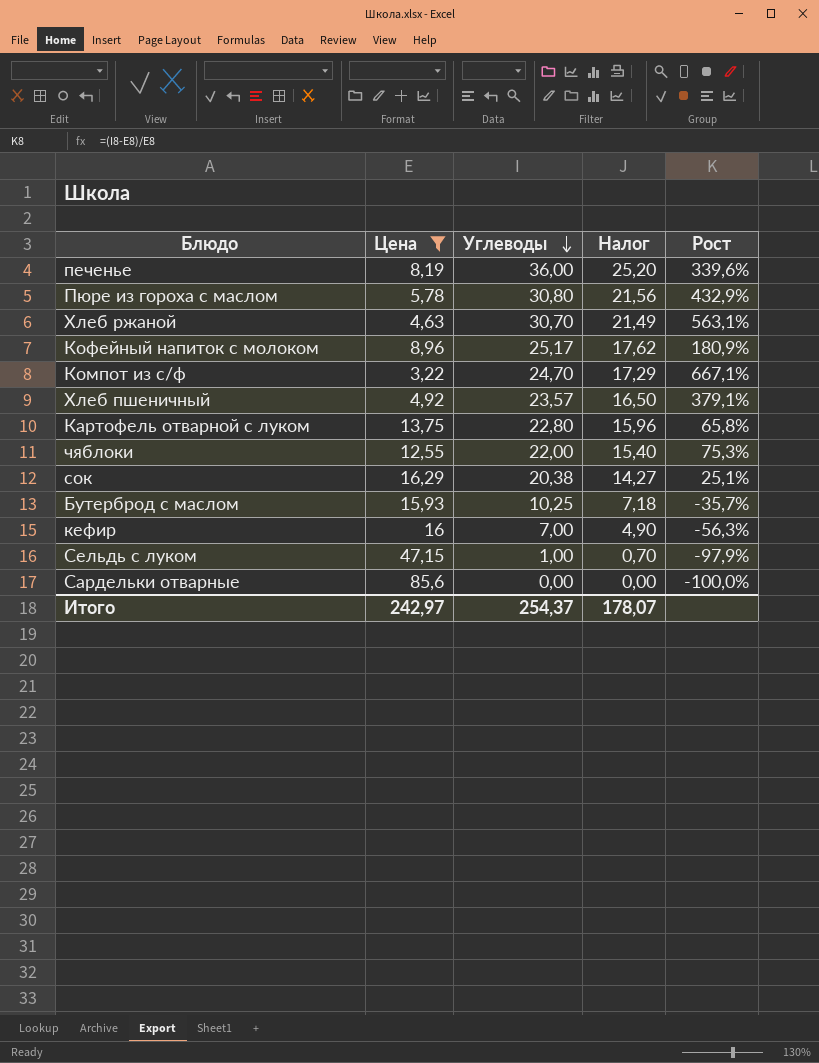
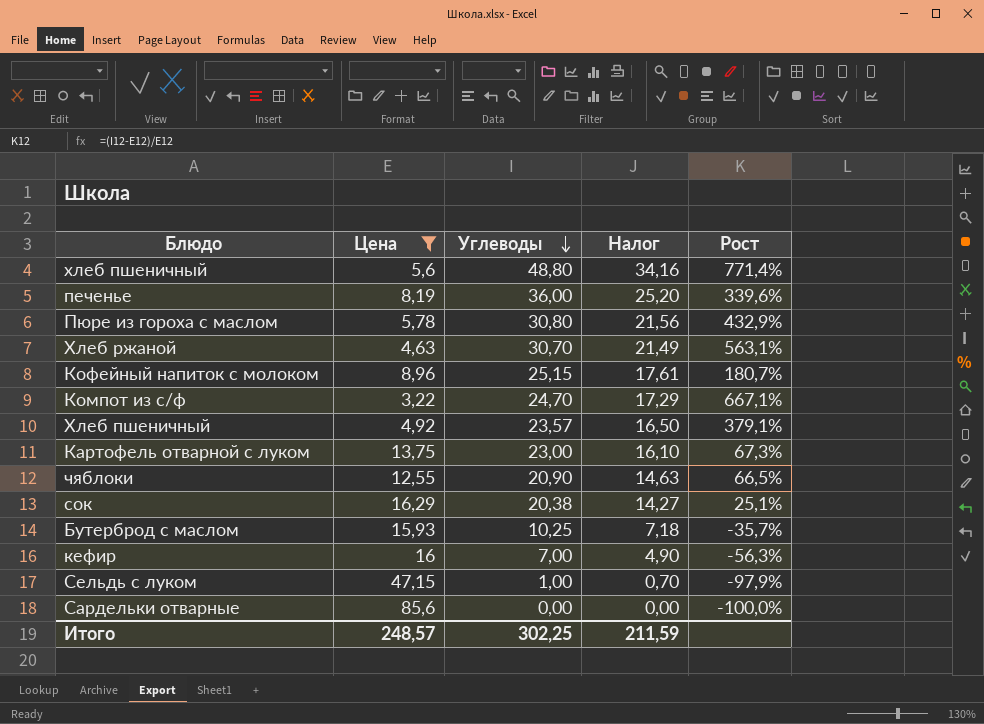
row хлеб пшеничный: none -> 5,6 | 48,80 | 34,16 | 771,4%
Кофейный напиток с молоком | Углеводы: 25,17 -> 25,15
Кофейный напиток с молоком | Налог: 17,62 -> 17,61
Кофейный напиток с молоком | Рост: 180,9% -> 180,7%
Картофель отварной с луком | Углеводы: 22,80 -> 23,00
Картофель отварной с луком | Налог: 15,96 -> 16,10
Картофель отварной с луком | Рост: 65,8% -> 67,3%
чяблоки | Углеводы: 22,00 -> 20,90
чяблоки | Налог: 15,40 -> 14,63
чяблоки | Рост: 75,3% -> 66,5%
Итого | Цена: 242,97 -> 248,57
Итого | Углеводы: 254,37 -> 302,25
Итого | Налог: 178,07 -> 211,59

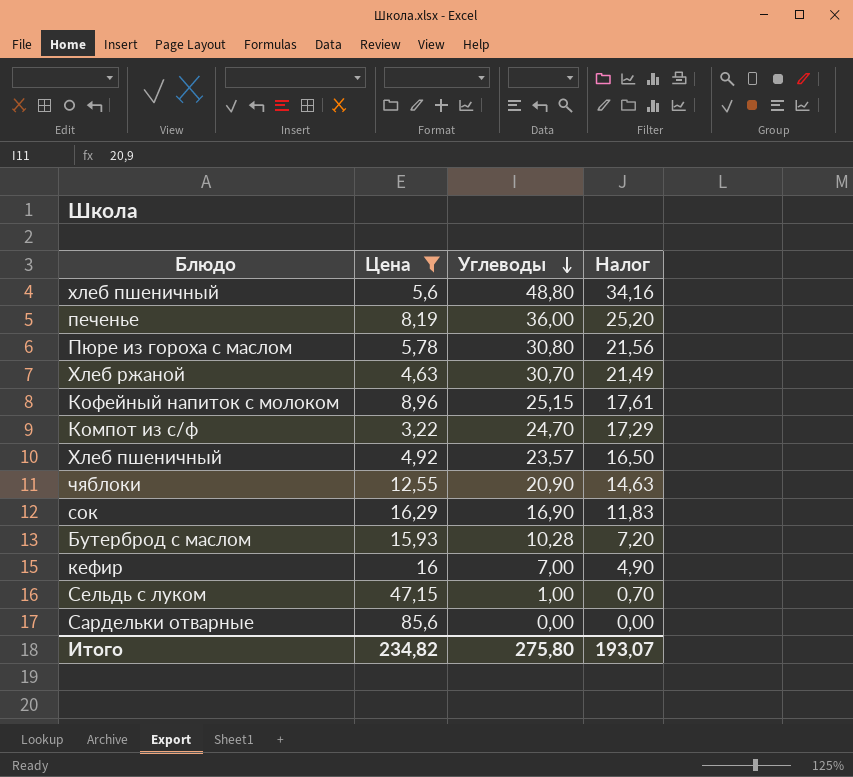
column Рост | formula: ([Углеводы] - [Цена]) / [Цена] -> none
row Картофель отварной с луком: 13,75 | 23,00 | 16,10 | 67,3% -> none
сок | Углеводы: 20,38 -> 16,90
сок | Налог: 14,27 -> 11,83
Бутерброд с маслом | Углеводы: 10,25 -> 10,28
Бутерброд с маслом | Налог: 7,18 -> 7,20
Итого | Цена: 248,57 -> 234,82
Итого | Углеводы: 302,25 -> 275,80
Итого | Налог: 211,59 -> 193,07

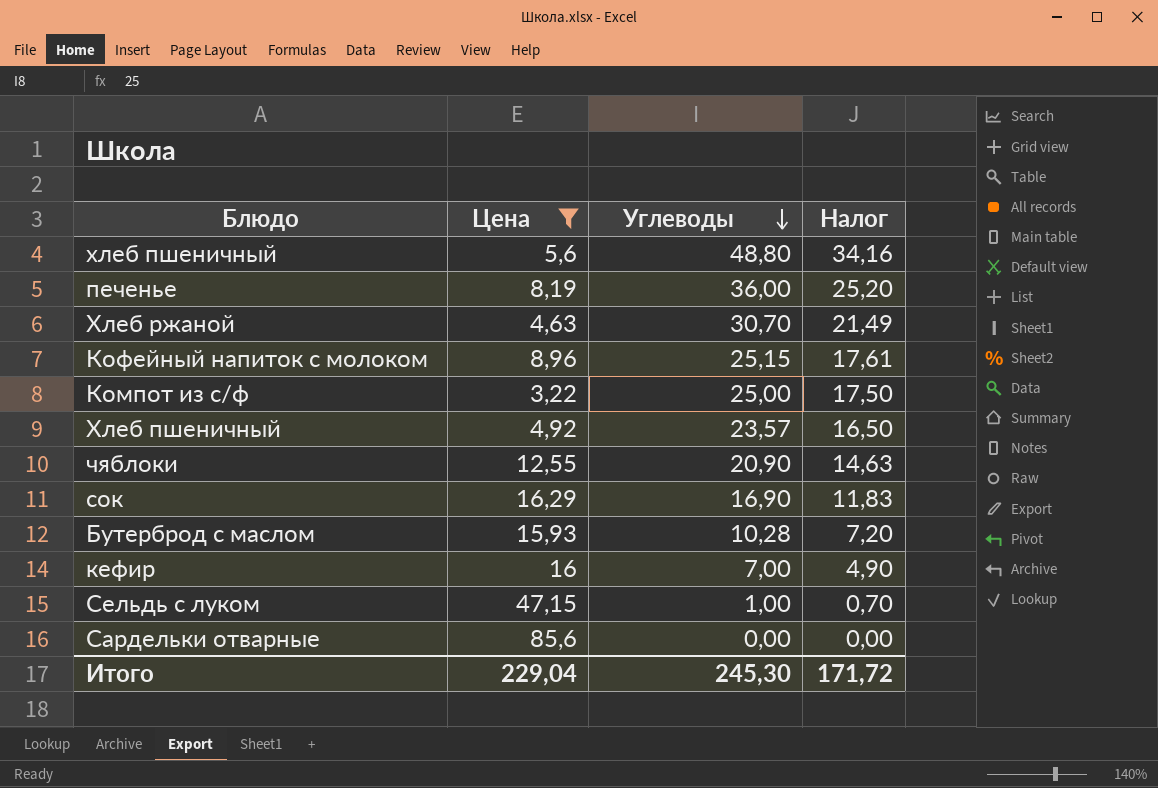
row Пюре из гороха с маслом: 5,78 | 30,80 | 21,56 -> none
Компот из с/ф | Углеводы: 24,70 -> 25,00
Компот из с/ф | Налог: 17,29 -> 17,50
Итого | Цена: 234,82 -> 229,04
Итого | Углеводы: 275,80 -> 245,30
Итого | Налог: 193,07 -> 171,72

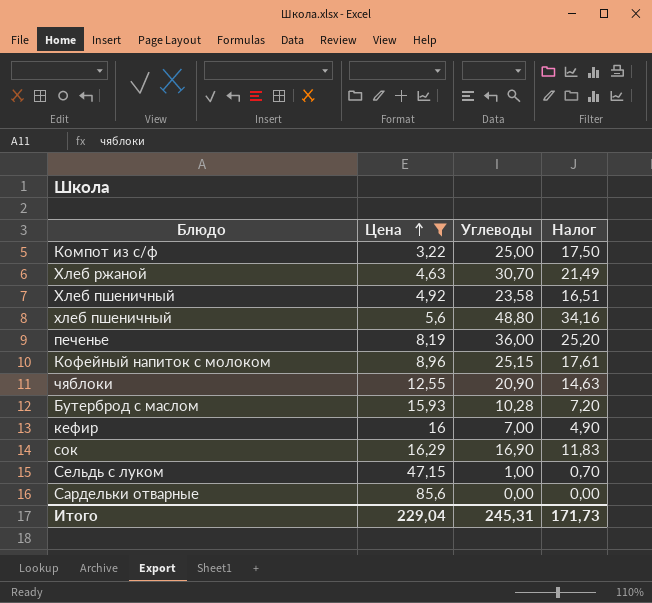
row order: Углеводы descending -> Цена ascending
Хлеб пшеничный | Углеводы: 23,57 -> 23,58
Хлеб пшеничный | Налог: 16,50 -> 16,51
Итого | Углеводы: 245,30 -> 245,31
Итого | Налог: 171,72 -> 171,73

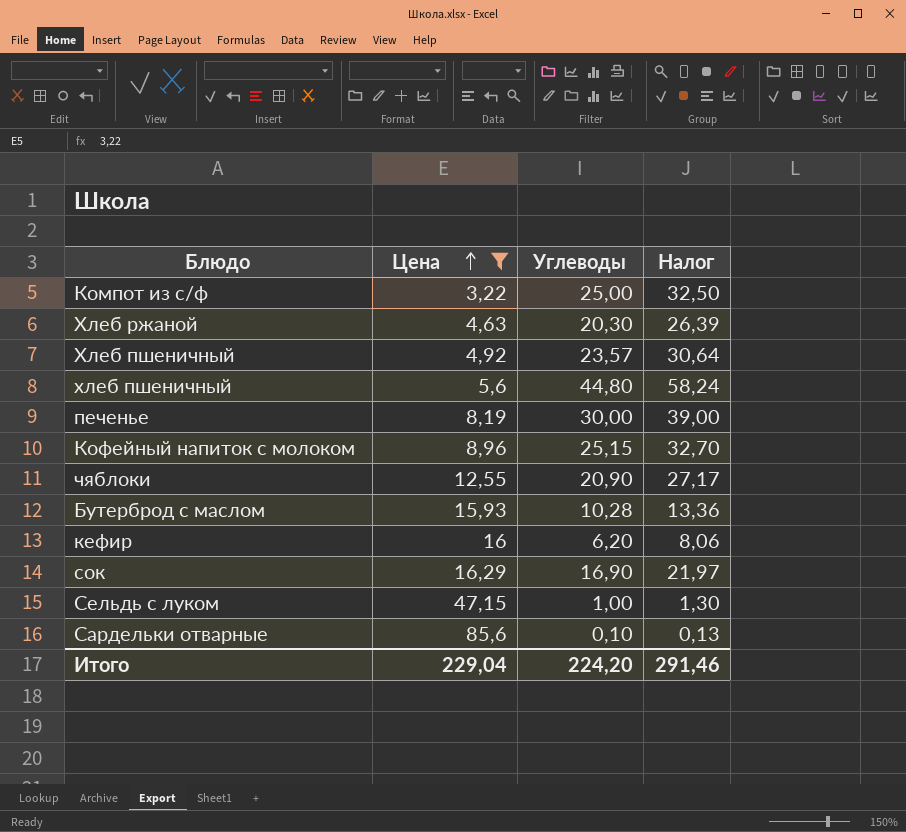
column Налог | formula: [Углеводы] * 0,7 -> [Углеводы] * 1,3
Хлеб ржаной | Углеводы: 30,70 -> 20,30
Хлеб пшеничный | Углеводы: 23,58 -> 23,57
хлеб пшеничный | Углеводы: 48,80 -> 44,80
печенье | Углеводы: 36,00 -> 30,00
кефир | Углеводы: 7,00 -> 6,20
Сардельки отварные | Углеводы: 0,00 -> 0,10
Итого | Углеводы: 245,31 -> 224,20
Итого | Налог: 171,73 -> 291,46

